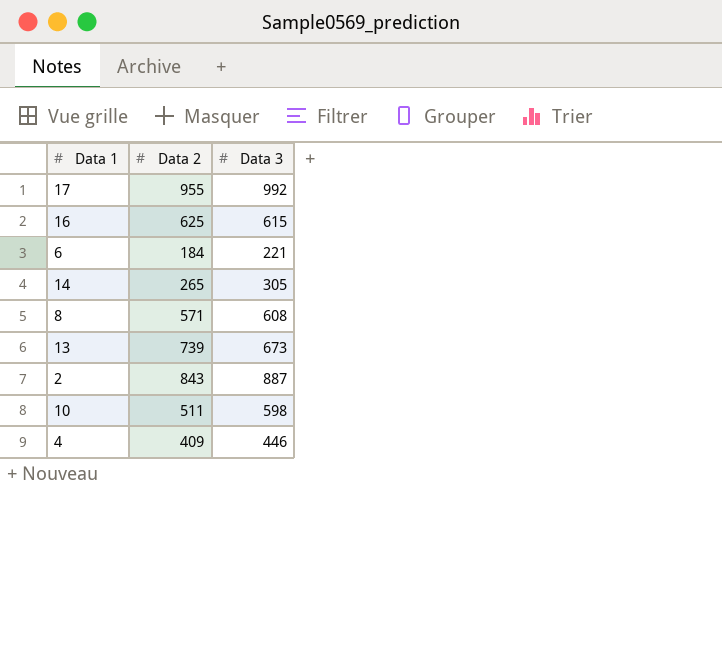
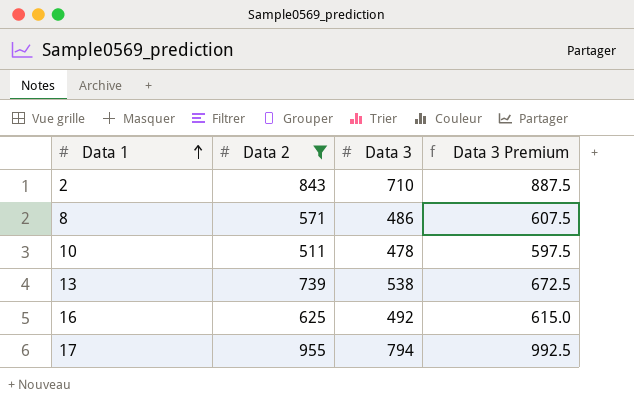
filter: none -> Data 2 >= 511
row order: none -> Data 1 ascending
column Data 3 Premium | formula: none -> [Data 3] * 1.25
2 | Data 3: 887 -> 710
8 | Data 3: 608 -> 486
10 | Data 3: 598 -> 478
13 | Data 3: 673 -> 538
16 | Data 3: 615 -> 492
17 | Data 3: 992 -> 794

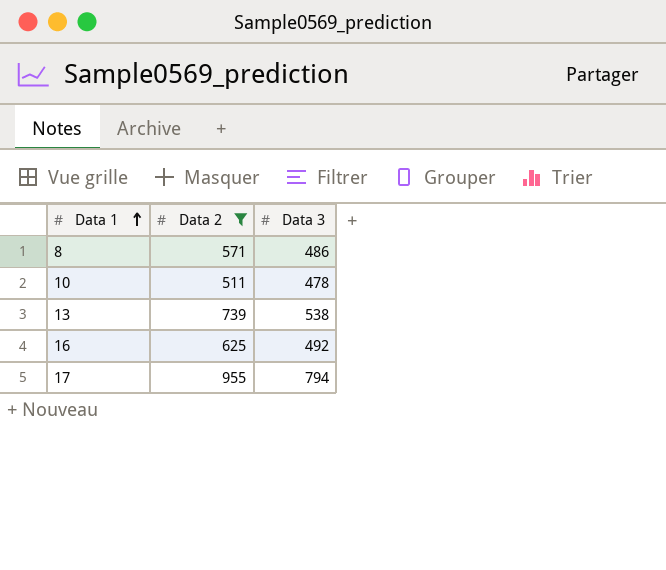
column Data 3 Premium | formula: [Data 3] * 1.25 -> none
row 2: 843 | 710 | 887.5 -> none

